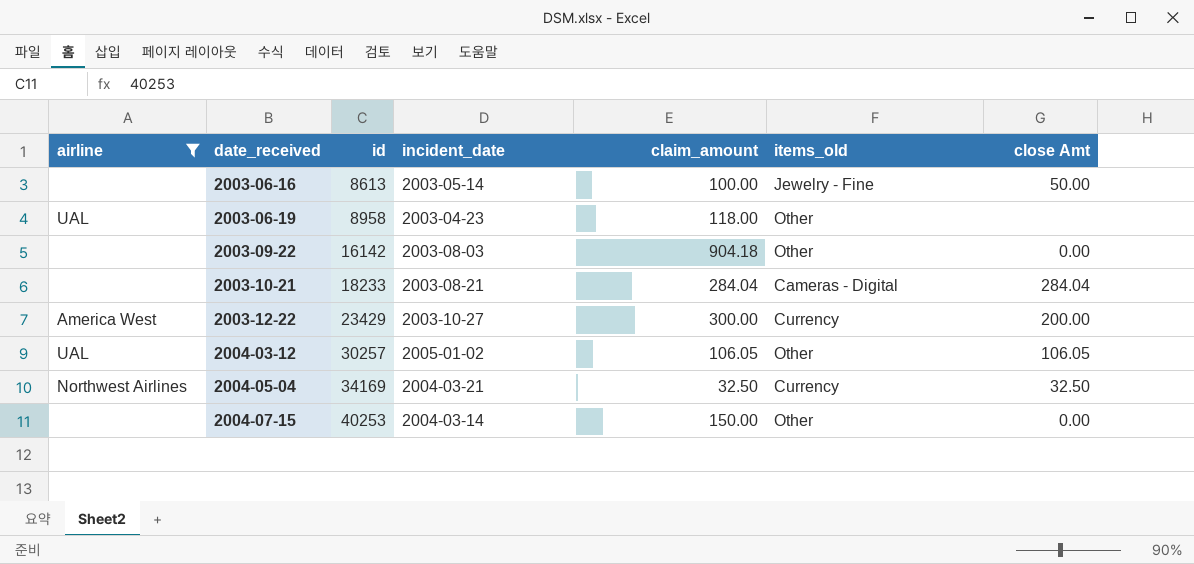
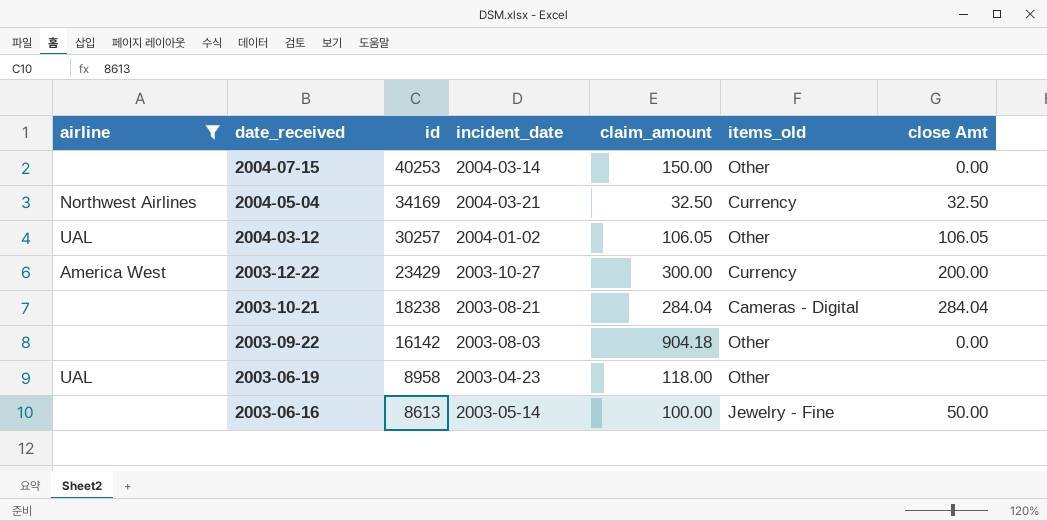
row order: date_received ascending -> date_received descending
2004-03-12 | incident_date: 2005-01-02 -> 2004-01-02
2003-10-21 | id: 18233 -> 18238

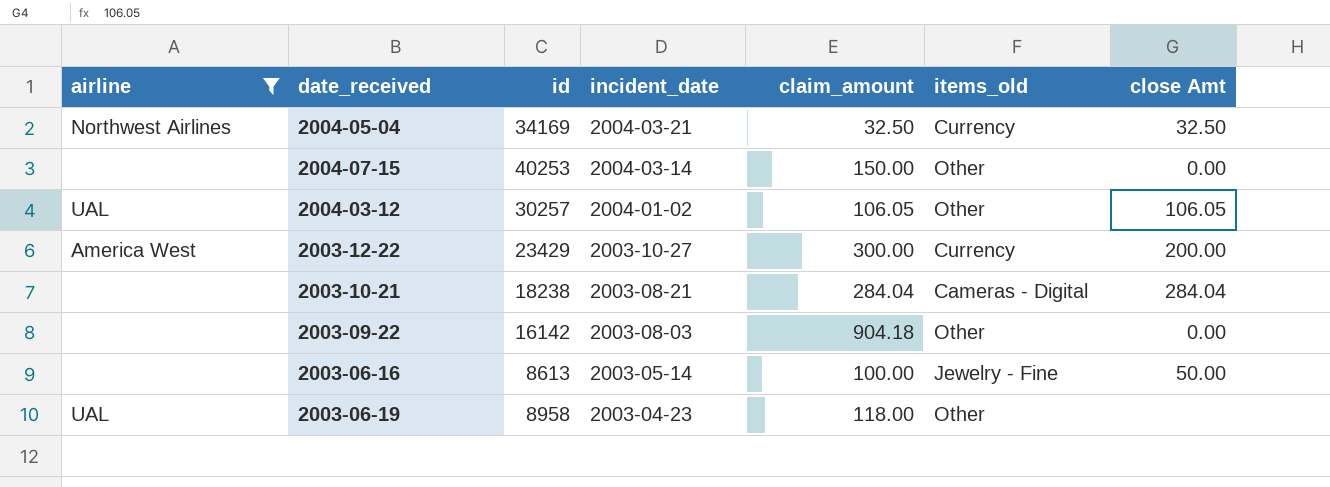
row order: date_received descending -> incident_date descending

